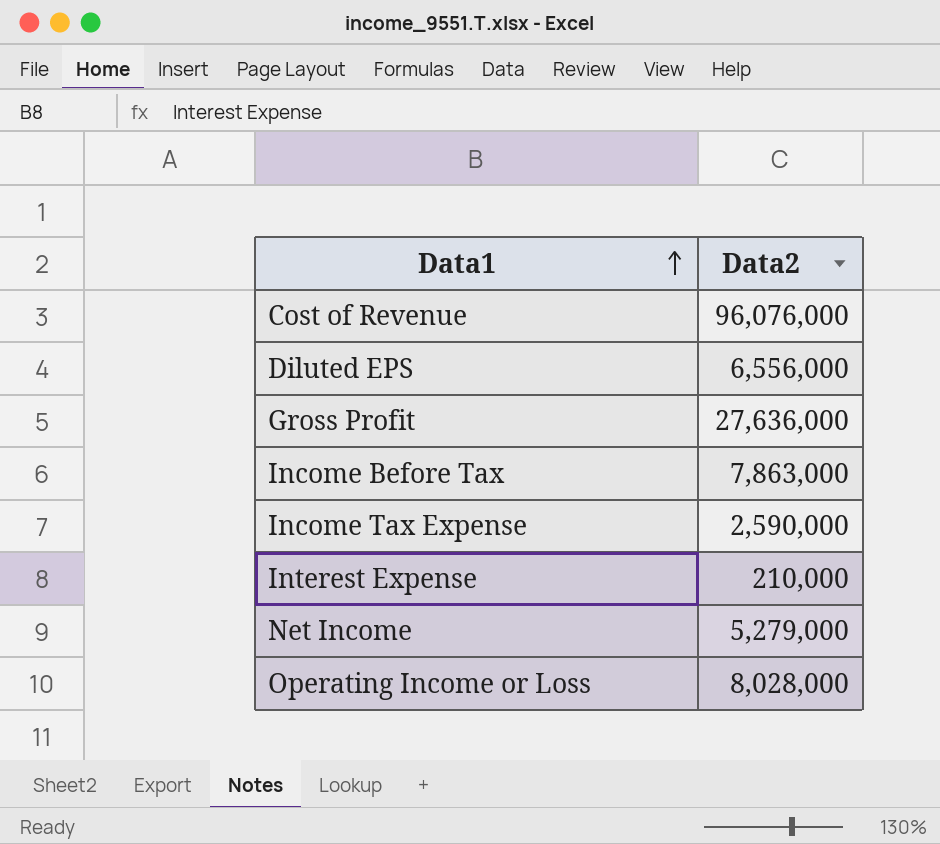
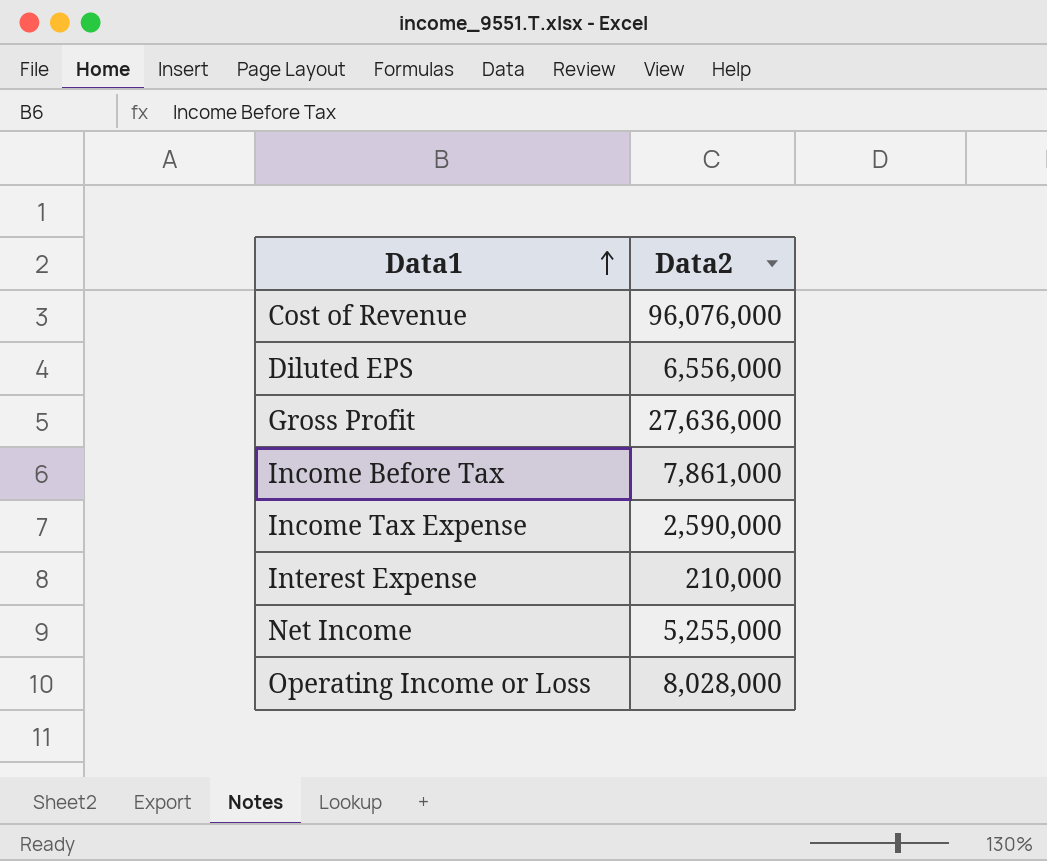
Income Before Tax | Data2: 7,863,000 -> 7,861,000
Net Income | Data2: 5,279,000 -> 5,255,000

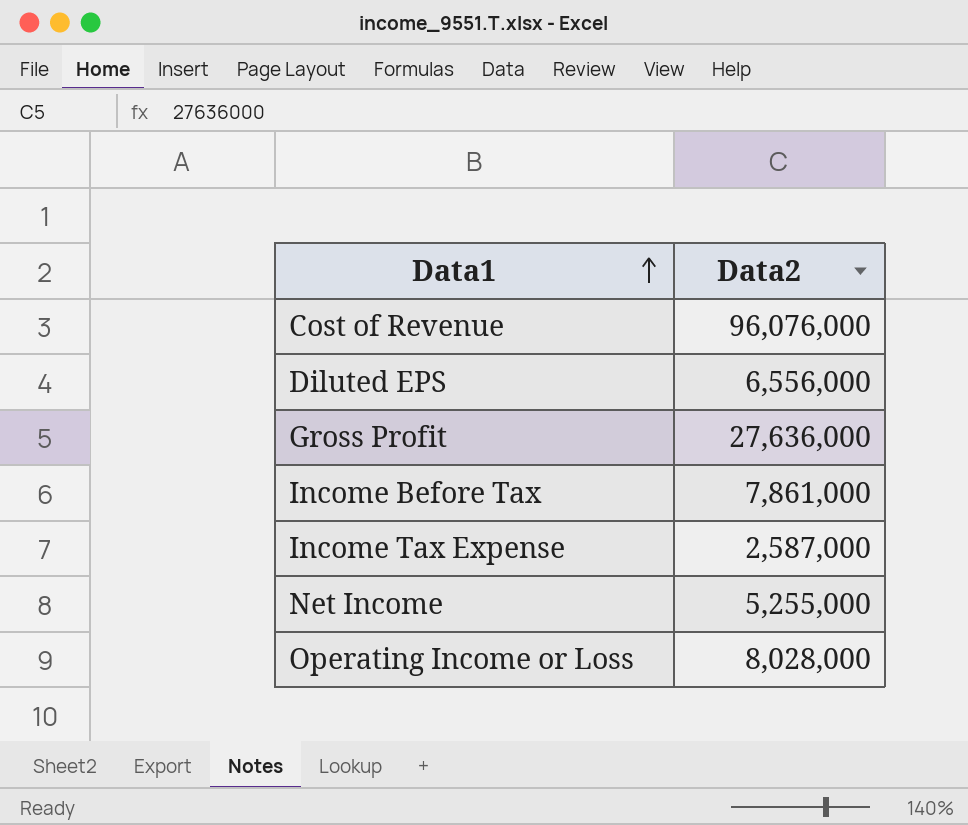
row Interest Expense: 210,000 -> none
Income Tax Expense | Data2: 2,590,000 -> 2,587,000

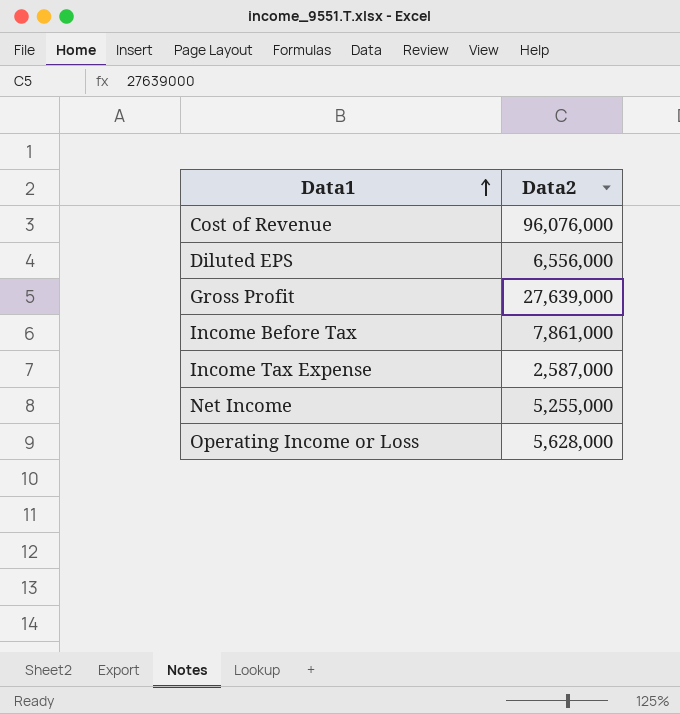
Gross Profit | Data2: 27,636,000 -> 27,639,000
Operating Income or Loss | Data2: 8,028,000 -> 5,628,000

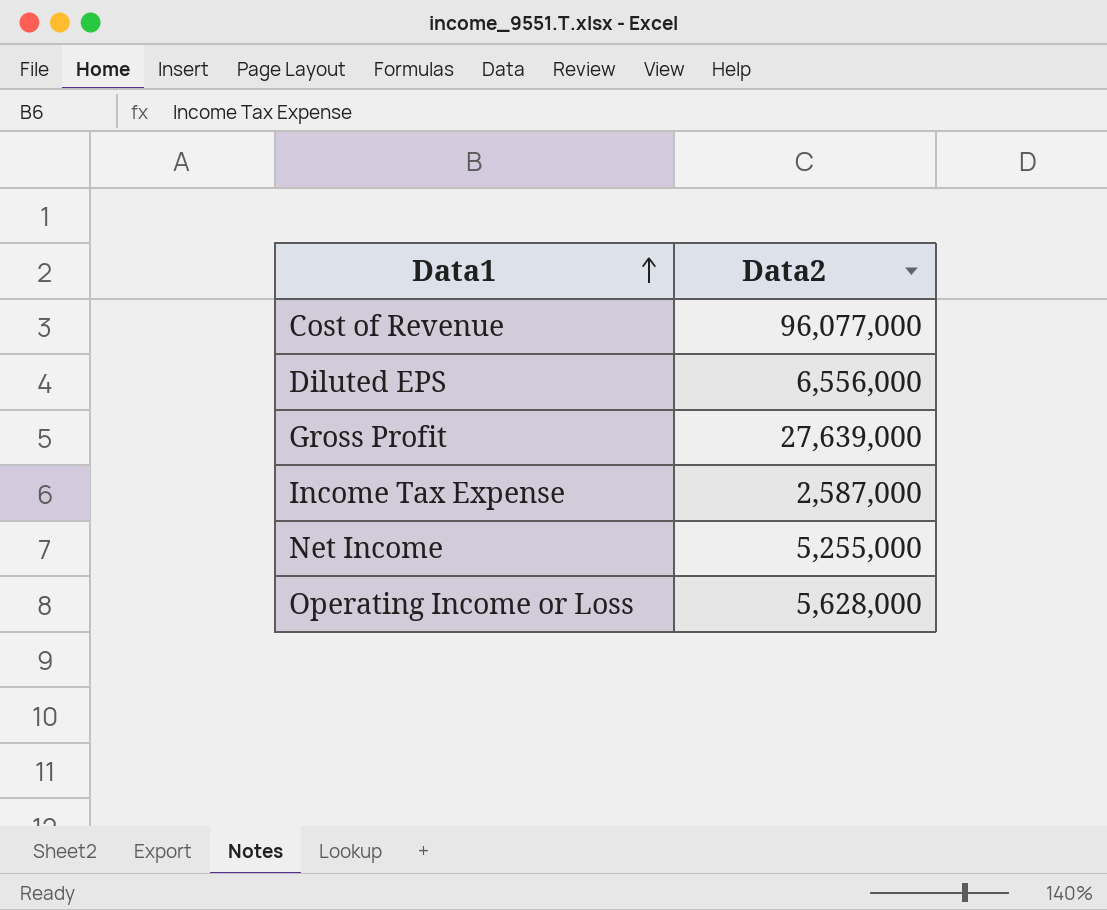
row Income Before Tax: 7,861,000 -> none
Cost of Revenue | Data2: 96,076,000 -> 96,077,000

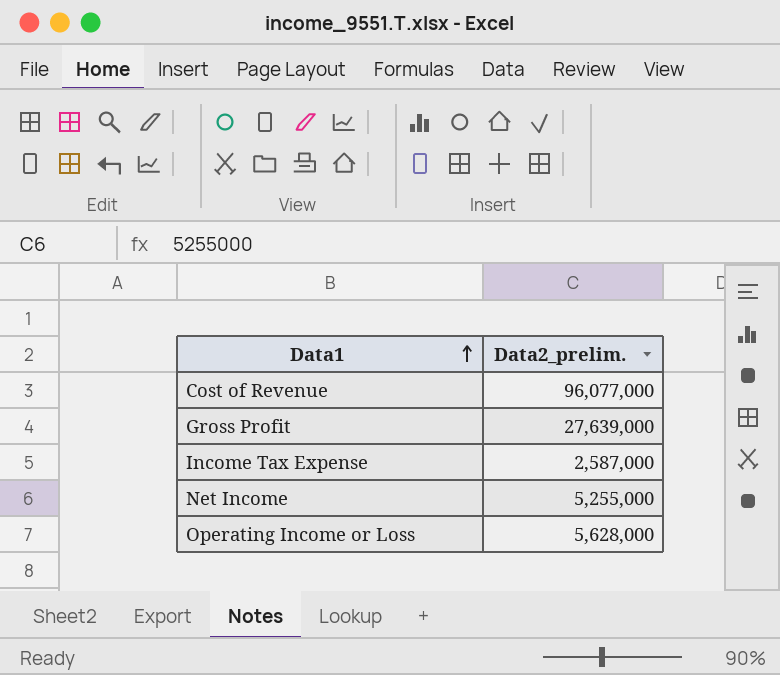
column name: Data2 -> Data2_prelim.
row Diluted EPS: 6,556,000 -> none

